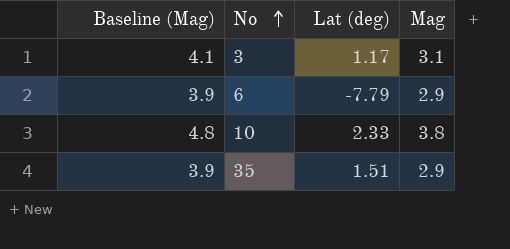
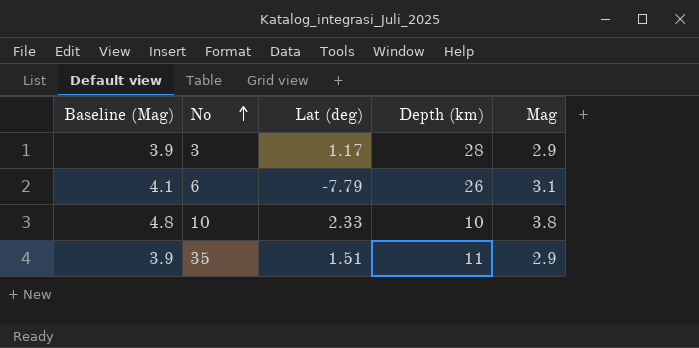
column Depth (km) | position: none -> 4
3 | Baseline (Mag): 4.1 -> 3.9
3 | Mag: 3.1 -> 2.9
6 | Baseline (Mag): 3.9 -> 4.1
6 | Mag: 2.9 -> 3.1

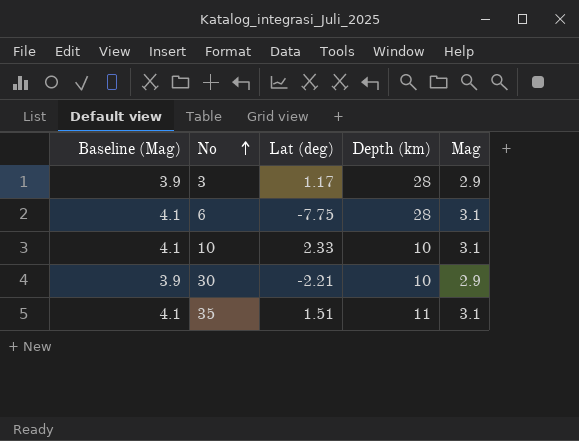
6 | Lat (deg): -7.79 -> -7.75
6 | Depth (km): 26 -> 28
10 | Baseline (Mag): 4.8 -> 4.1
10 | Mag: 3.8 -> 3.1
row 30: none -> 3.9 | -2.21 | 10 | 2.9
35 | Baseline (Mag): 3.9 -> 4.1
35 | Mag: 2.9 -> 3.1

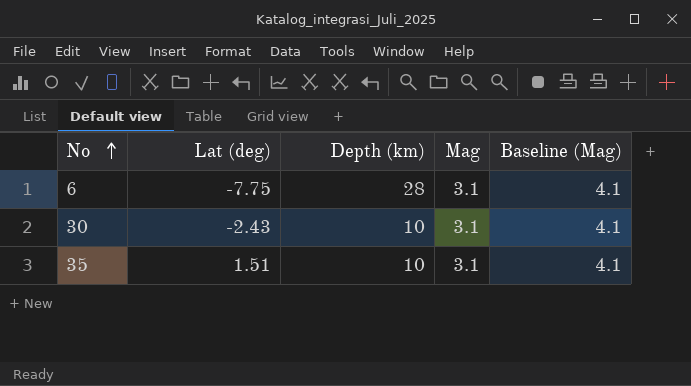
column Baseline (Mag) | position: 1 -> 5
row 3: 3.9 | 1.17 | 28 | 2.9 -> none
row 10: 4.1 | 2.33 | 10 | 3.1 -> none
30 | Lat (deg): -2.21 -> -2.43
30 | Mag: 2.9 -> 3.1
30 | Baseline (Mag): 3.9 -> 4.1
35 | Depth (km): 11 -> 10

